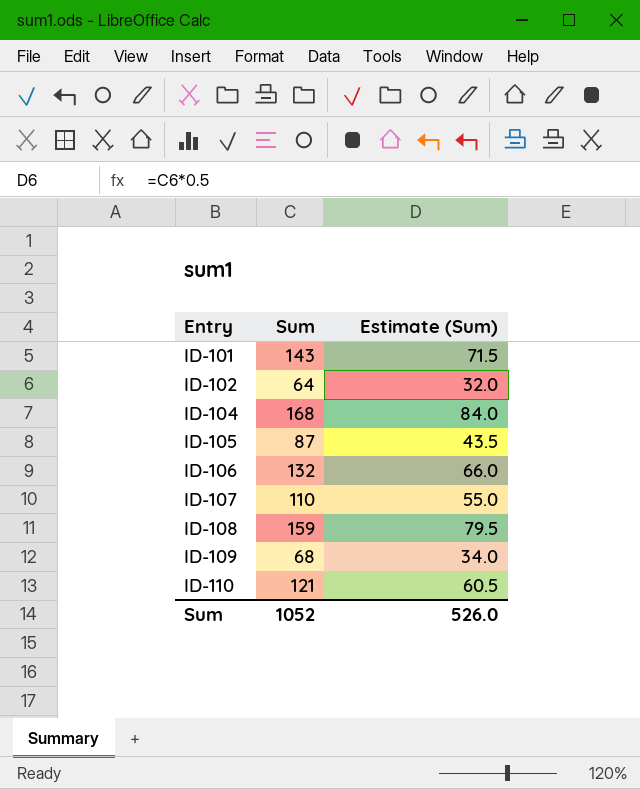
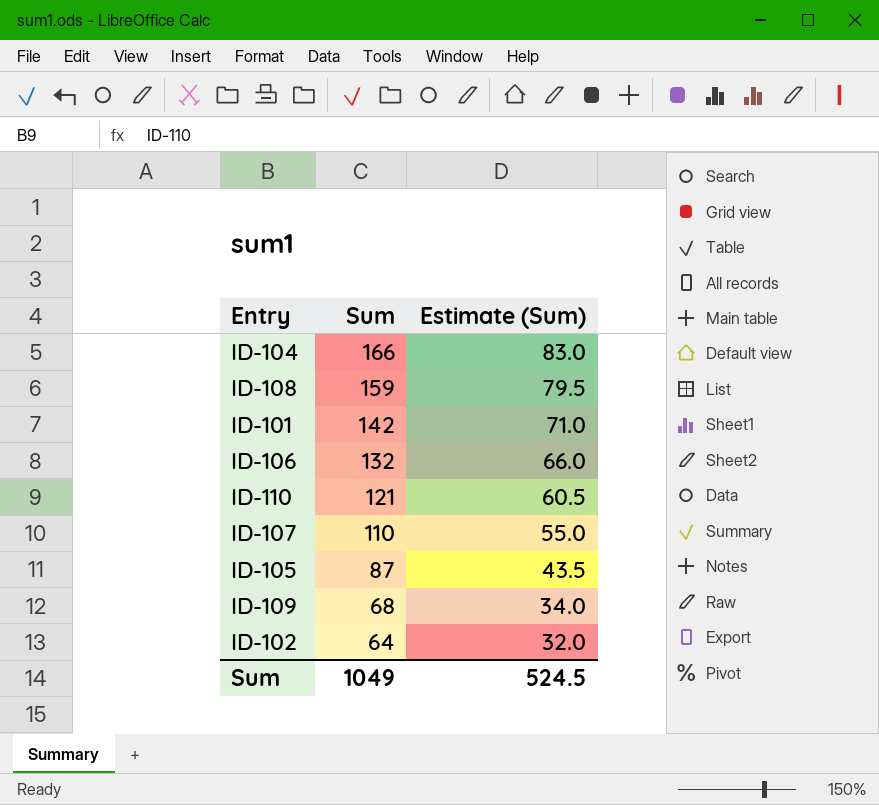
row order: Entry ascending -> Sum descending
ID-104 | Sum: 168 -> 166
ID-104 | Estimate (Sum): 84.0 -> 83.0
ID-101 | Sum: 143 -> 142
ID-101 | Estimate (Sum): 71.5 -> 71.0
Sum | Sum: 1052 -> 1049
Sum | Estimate (Sum): 526.0 -> 524.5

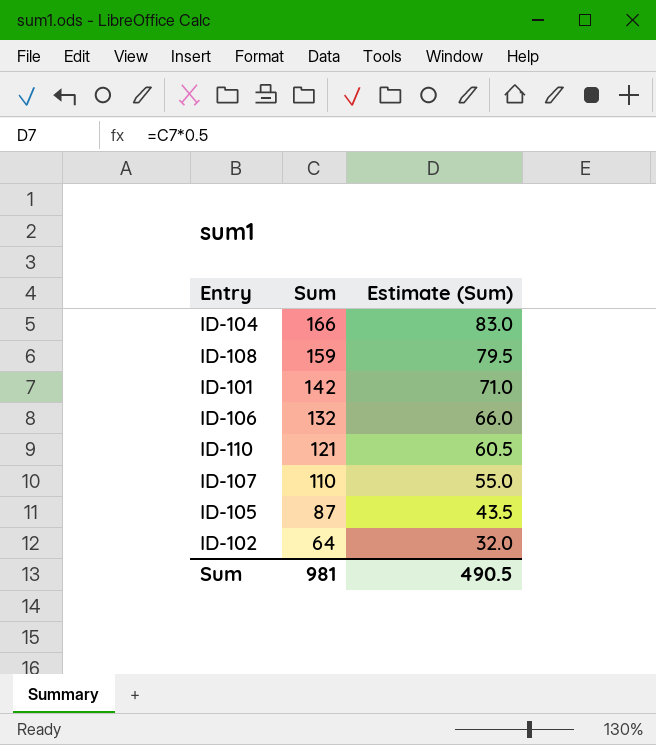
row ID-109: 68 | 34.0 -> none
Sum | Sum: 1049 -> 981
Sum | Estimate (Sum): 524.5 -> 490.5

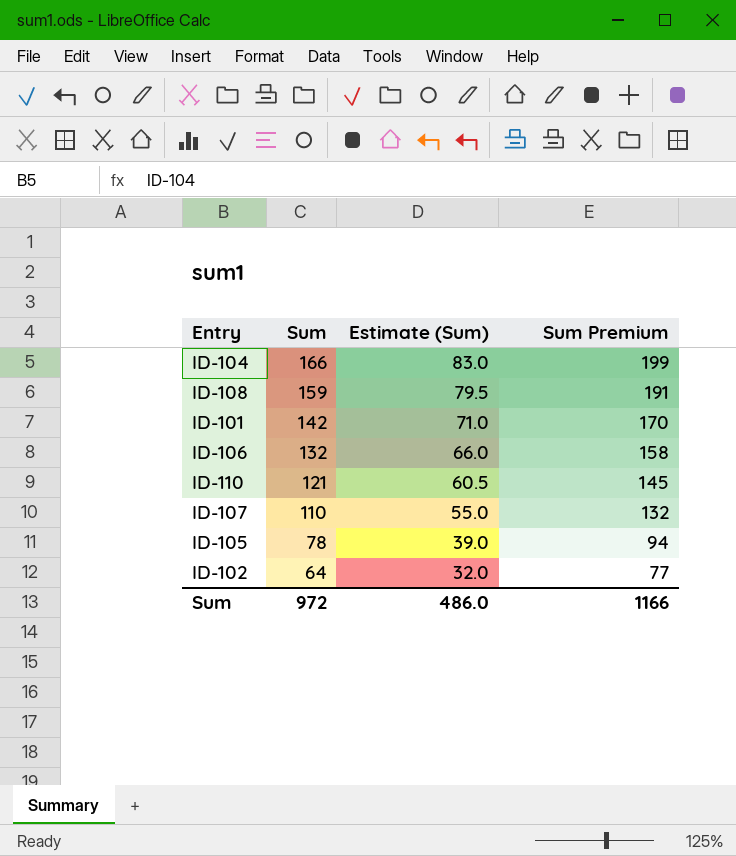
column Sum Premium | formula: none -> [Sum] * 1.2
ID-105 | Sum: 87 -> 78
ID-105 | Estimate (Sum): 43.5 -> 39.0
Sum | Sum: 981 -> 972
Sum | Estimate (Sum): 490.5 -> 486.0

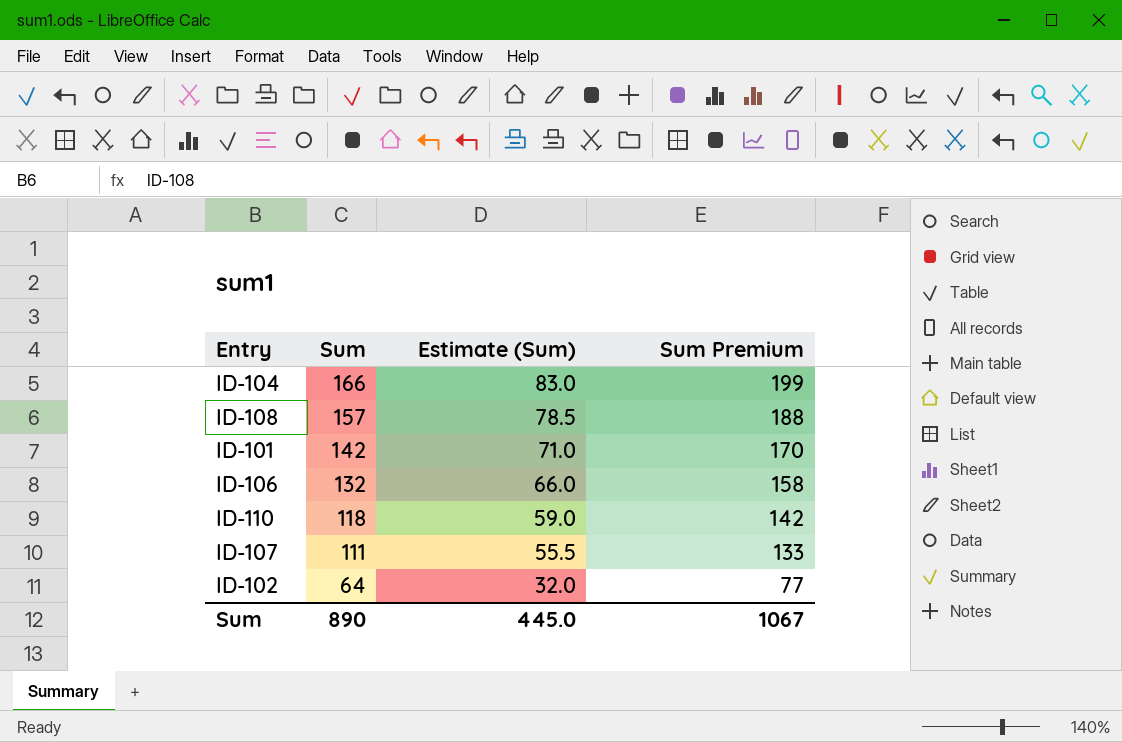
row ID-105: 78 | 39.0 | 94 -> none
ID-108 | Sum: 159 -> 157
ID-108 | Estimate (Sum): 79.5 -> 78.5
ID-108 | Sum Premium: 191 -> 188
ID-110 | Sum: 121 -> 118
ID-110 | Estimate (Sum): 60.5 -> 59.0
ID-110 | Sum Premium: 145 -> 142
ID-107 | Sum: 110 -> 111
ID-107 | Estimate (Sum): 55.0 -> 55.5
ID-107 | Sum Premium: 132 -> 133
Sum | Sum: 972 -> 890
Sum | Estimate (Sum): 486.0 -> 445.0
Sum | Sum Premium: 1166 -> 1067

